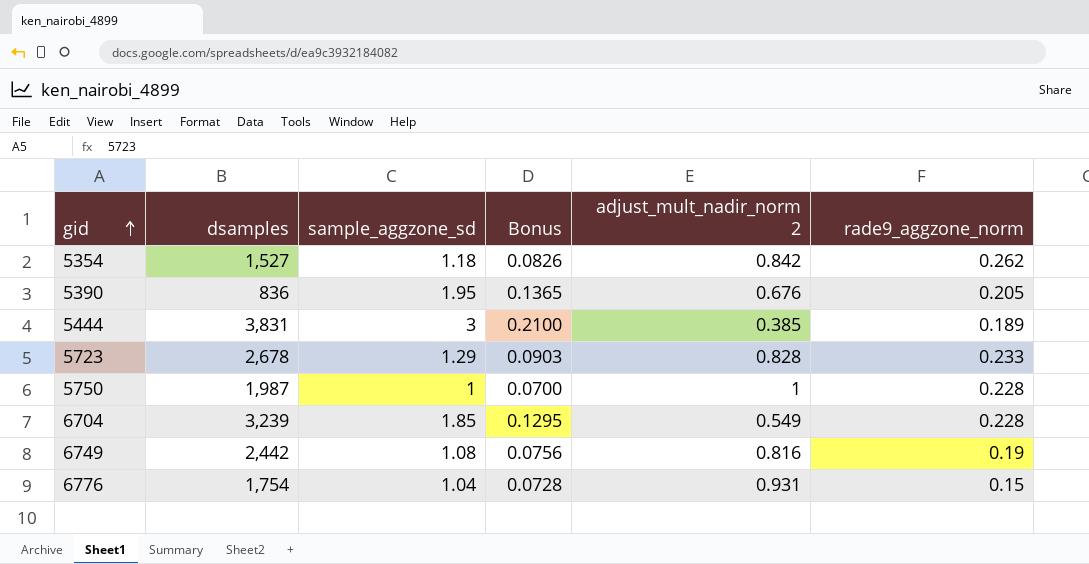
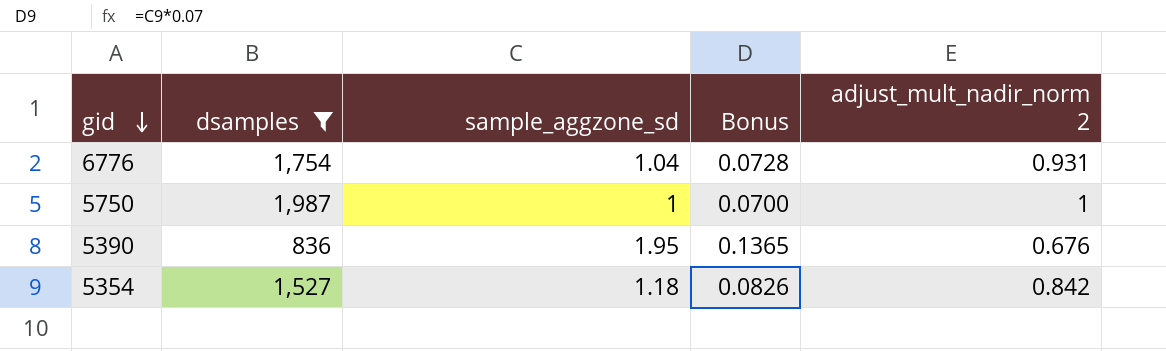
filter: none -> dsamples <= 1,987
row order: gid ascending -> gid descending
column rade9_aggzone_norm | position: 6 -> none

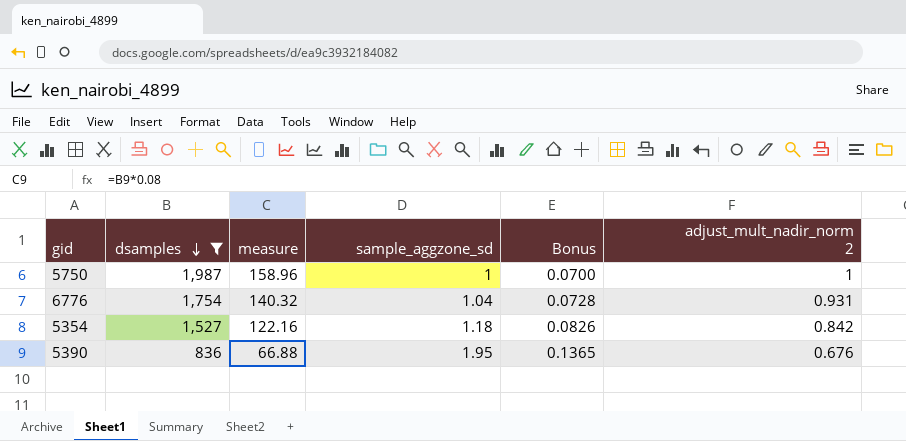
row order: gid descending -> dsamples descending
column measure | formula: none -> [dsamples] * 0.08

